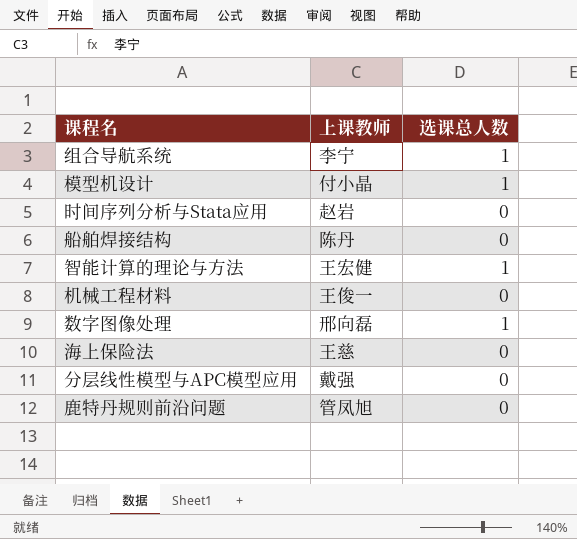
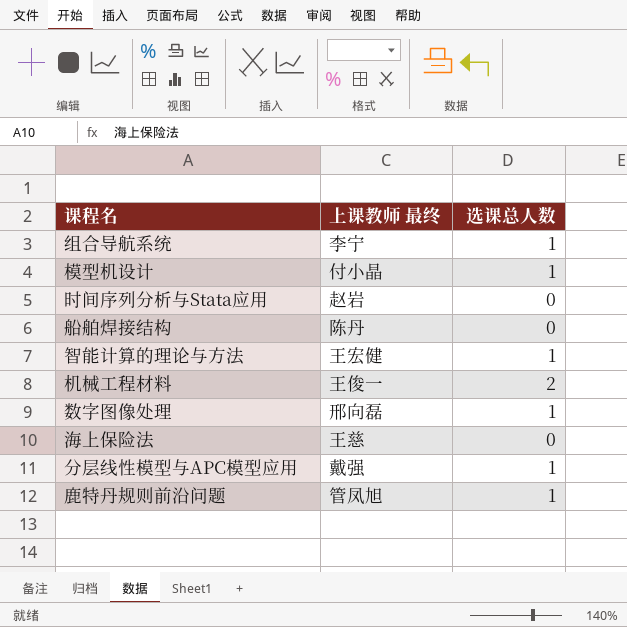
column name: 上课教师 -> 上课教师 最终
机械工程材料 | 选课总人数: 0 -> 2
分层线性模型与APC模型应用 | 选课总人数: 0 -> 1
鹿特丹规则前沿问题 | 选课总人数: 0 -> 1

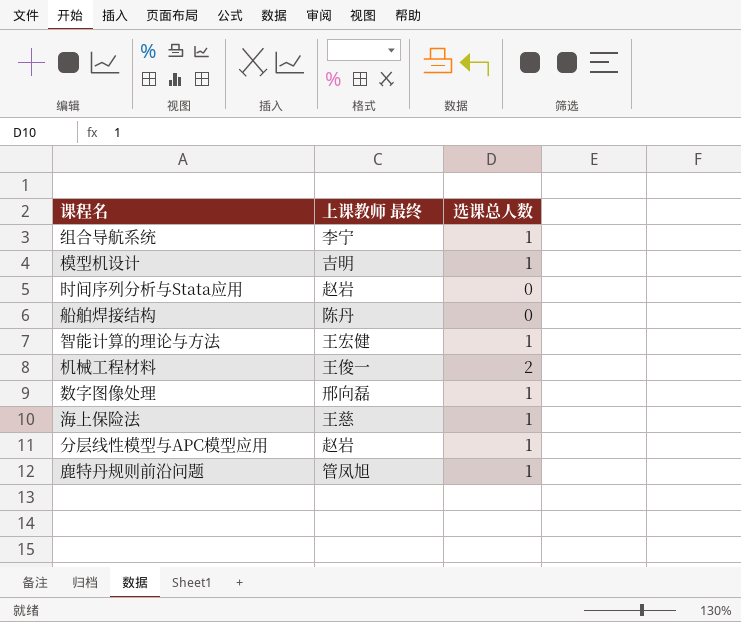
模型机设计 | 上课教师 最终: 付小晶 -> 吉明
海上保险法 | 选课总人数: 0 -> 1
分层线性模型与APC模型应用 | 上课教师 最终: 戴强 -> 赵岩

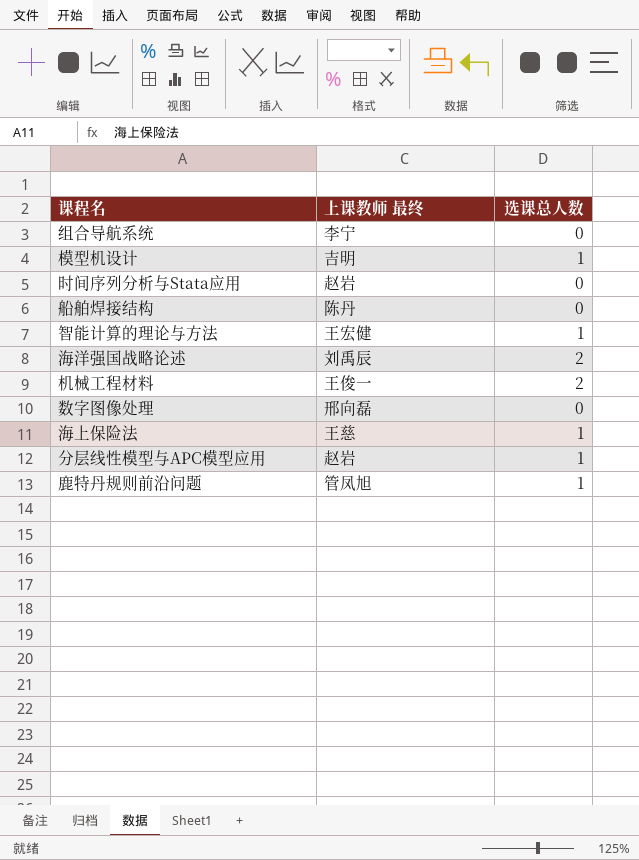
组合导航系统 | 选课总人数: 1 -> 0
row 海洋强国战略论述: none -> 刘禹辰 | 2
数字图像处理 | 选课总人数: 1 -> 0

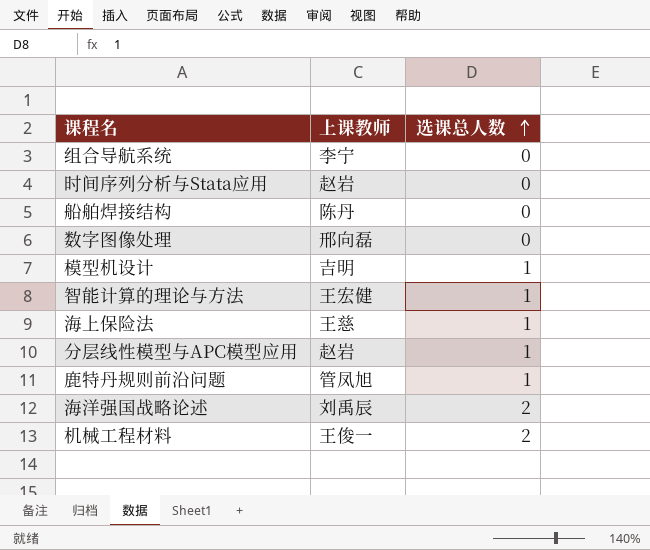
row order: none -> 选课总人数 ascending
column name: 上课教师 最终 -> 上课教师

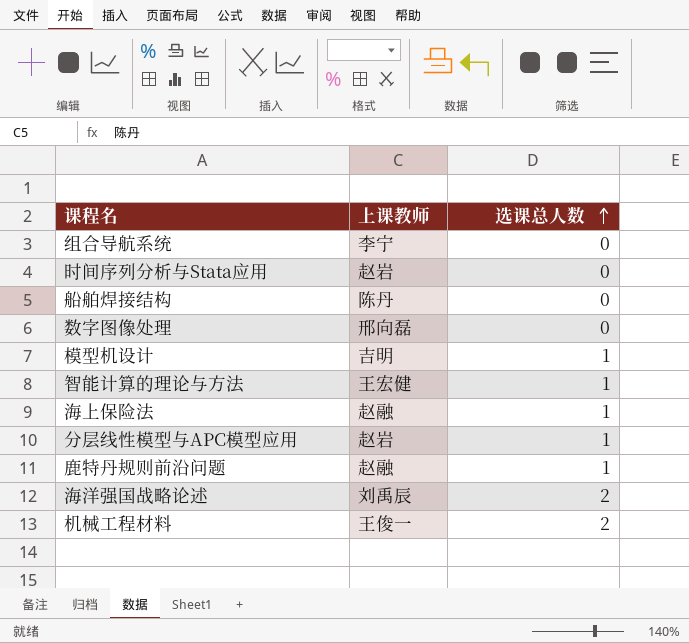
海上保险法 | 上课教师: 王慈 -> 赵融
鹿特丹规则前沿问题 | 上课教师: 管凤旭 -> 赵融

